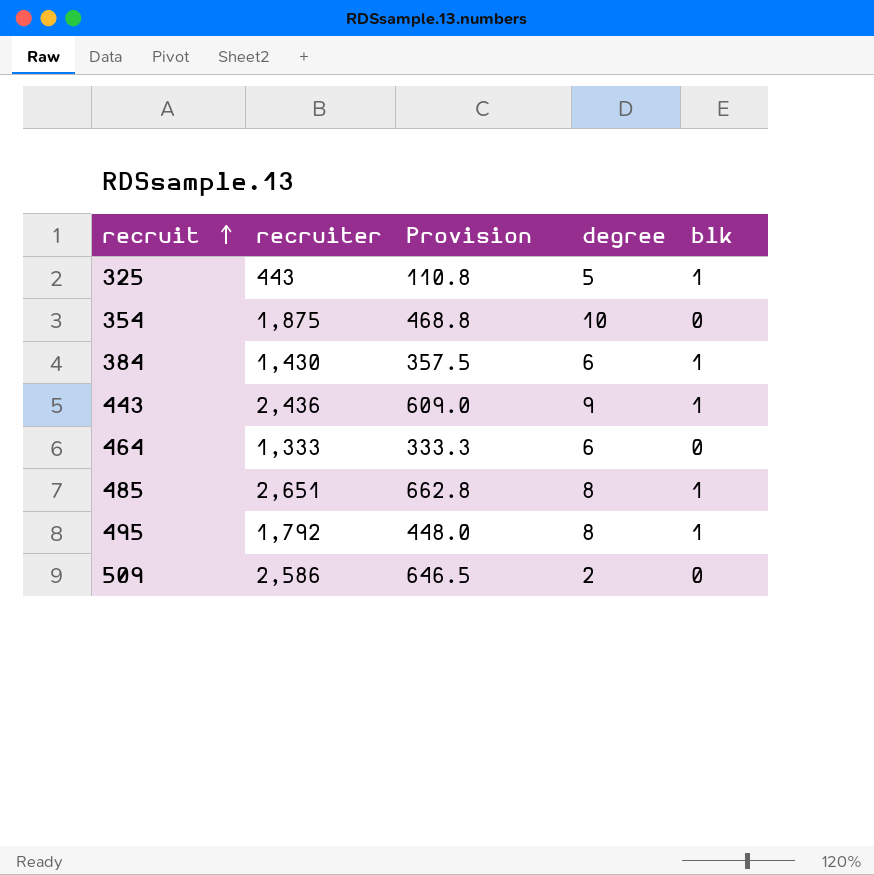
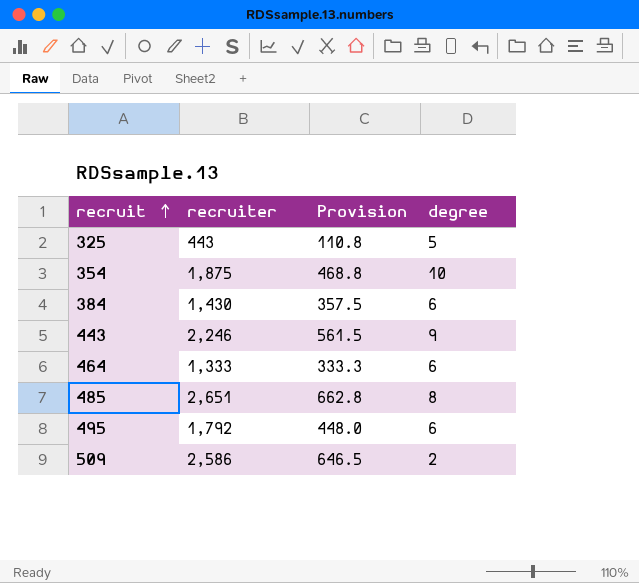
column blk | position: 5 -> none
443 | recruiter: 2,436 -> 2,246
443 | Provision: 609.0 -> 561.5
495 | degree: 8 -> 6

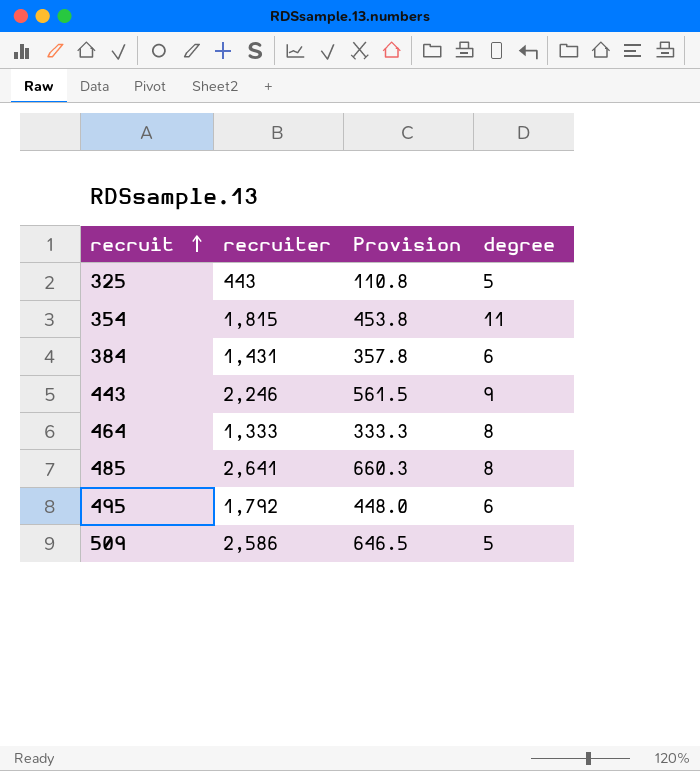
354 | recruiter: 1,875 -> 1,815
354 | Provision: 468.8 -> 453.8
354 | degree: 10 -> 11
384 | recruiter: 1,430 -> 1,431
384 | Provision: 357.5 -> 357.8
464 | degree: 6 -> 8
485 | recruiter: 2,651 -> 2,641
485 | Provision: 662.8 -> 660.3
509 | degree: 2 -> 5

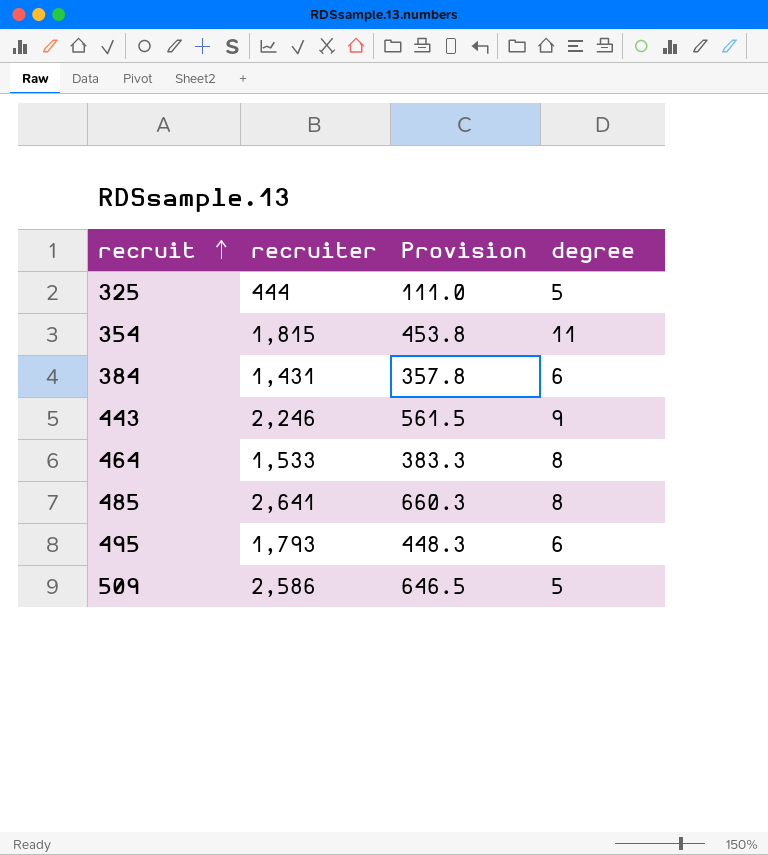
325 | recruiter: 443 -> 444
325 | Provision: 110.8 -> 111.0
464 | recruiter: 1,333 -> 1,533
464 | Provision: 333.3 -> 383.3
495 | recruiter: 1,792 -> 1,793
495 | Provision: 448.0 -> 448.3

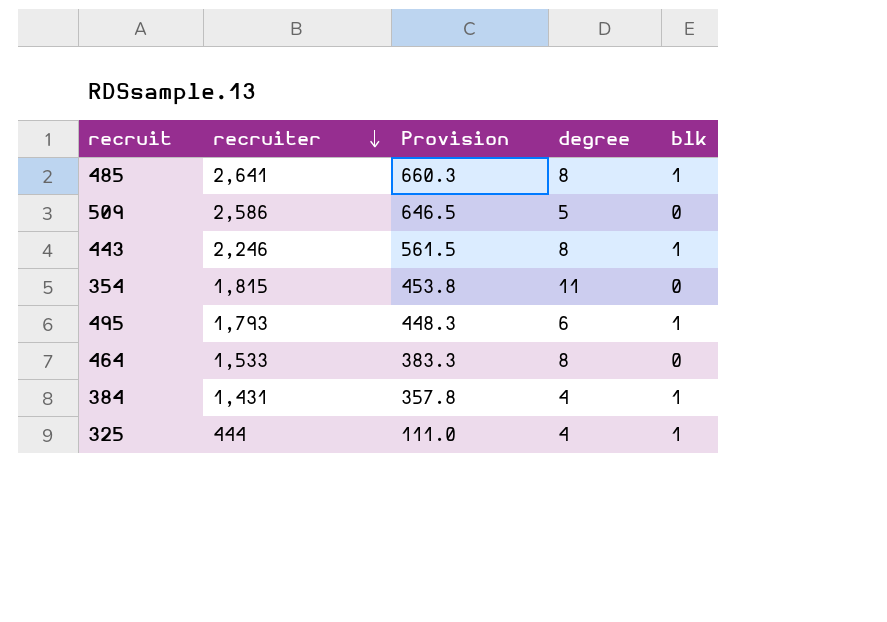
row order: recruit ascending -> recruiter descending
column blk | position: none -> 5
443 | degree: 9 -> 8
384 | degree: 6 -> 4
325 | degree: 5 -> 4

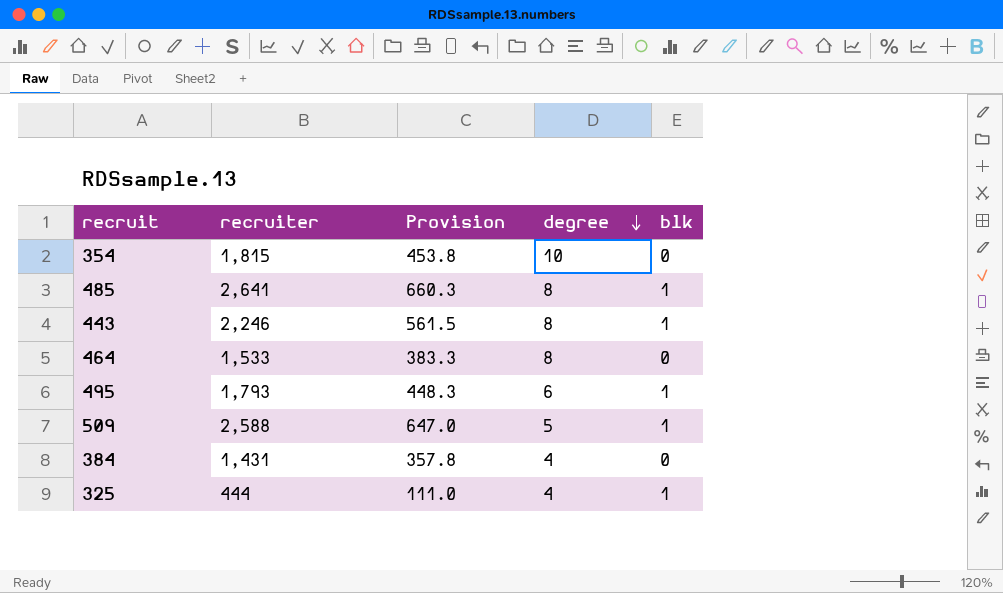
row order: recruiter descending -> degree descending
354 | degree: 11 -> 10
509 | recruiter: 2,586 -> 2,588
509 | Provision: 646.5 -> 647.0
509 | blk: 0 -> 1
384 | blk: 1 -> 0

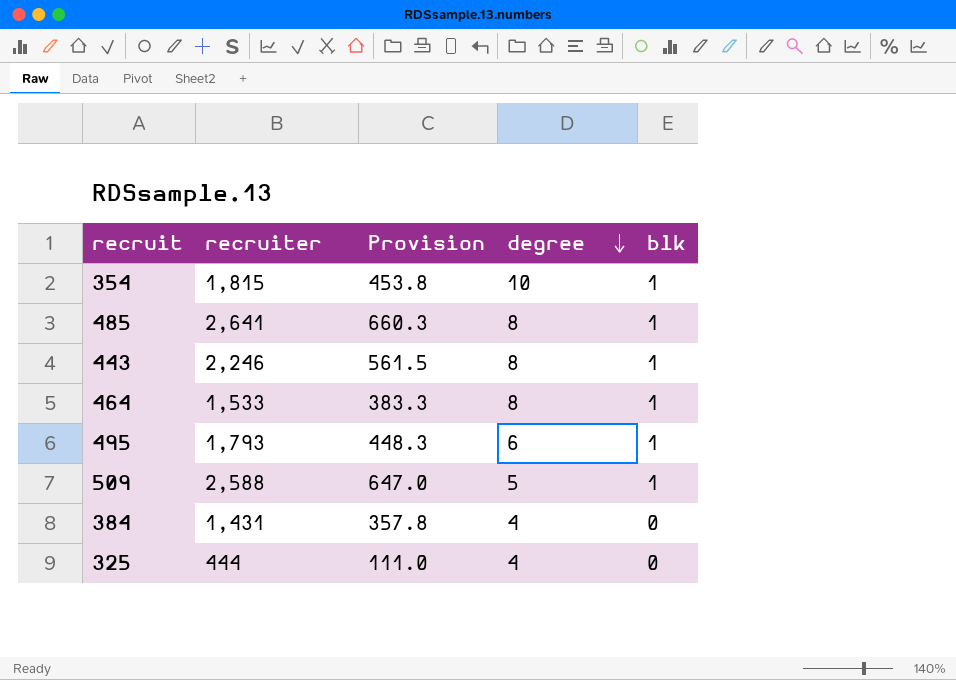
354 | blk: 0 -> 1
464 | blk: 0 -> 1
325 | blk: 1 -> 0

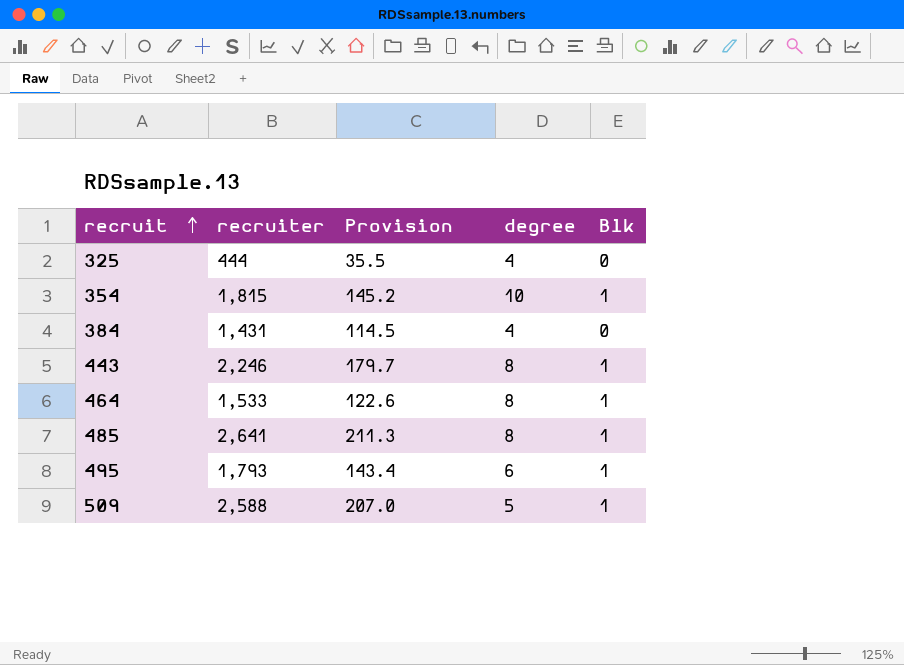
row order: degree descending -> recruit ascending
column Provision | formula: [recruiter] * 0.25 -> [recruiter] * 0.08
column name: blk -> Blk

